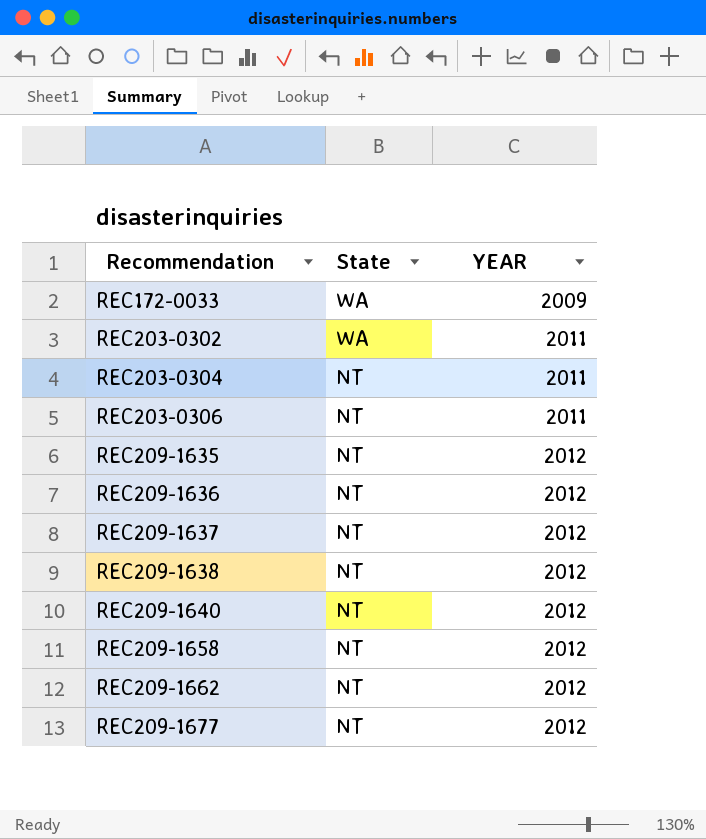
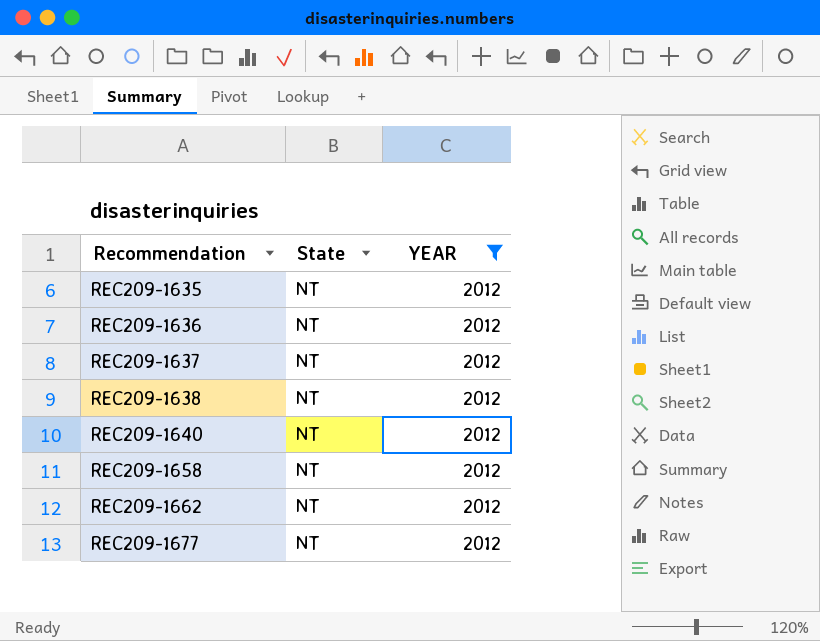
filter: none -> YEAR = 2012

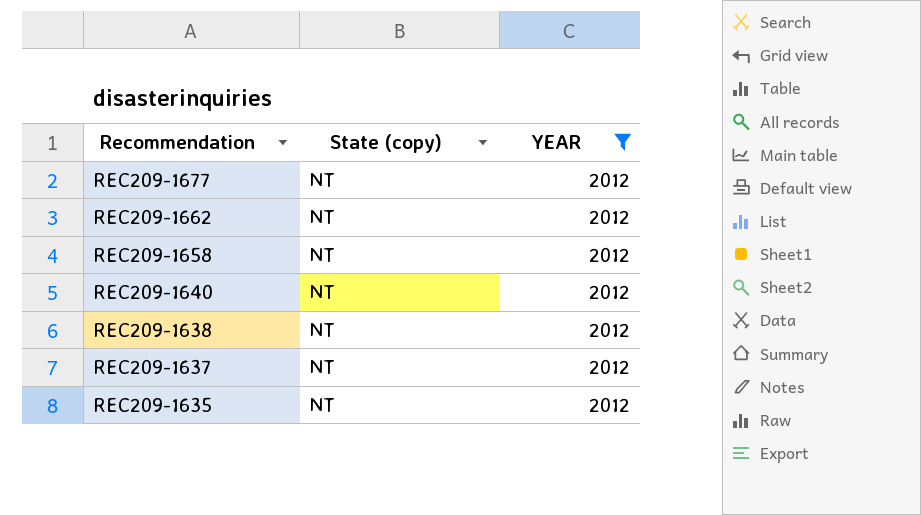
row order: Recommendation ascending -> Recommendation descending
column name: State -> State (copy)
row REC209-1636: NT | 2012 -> none

